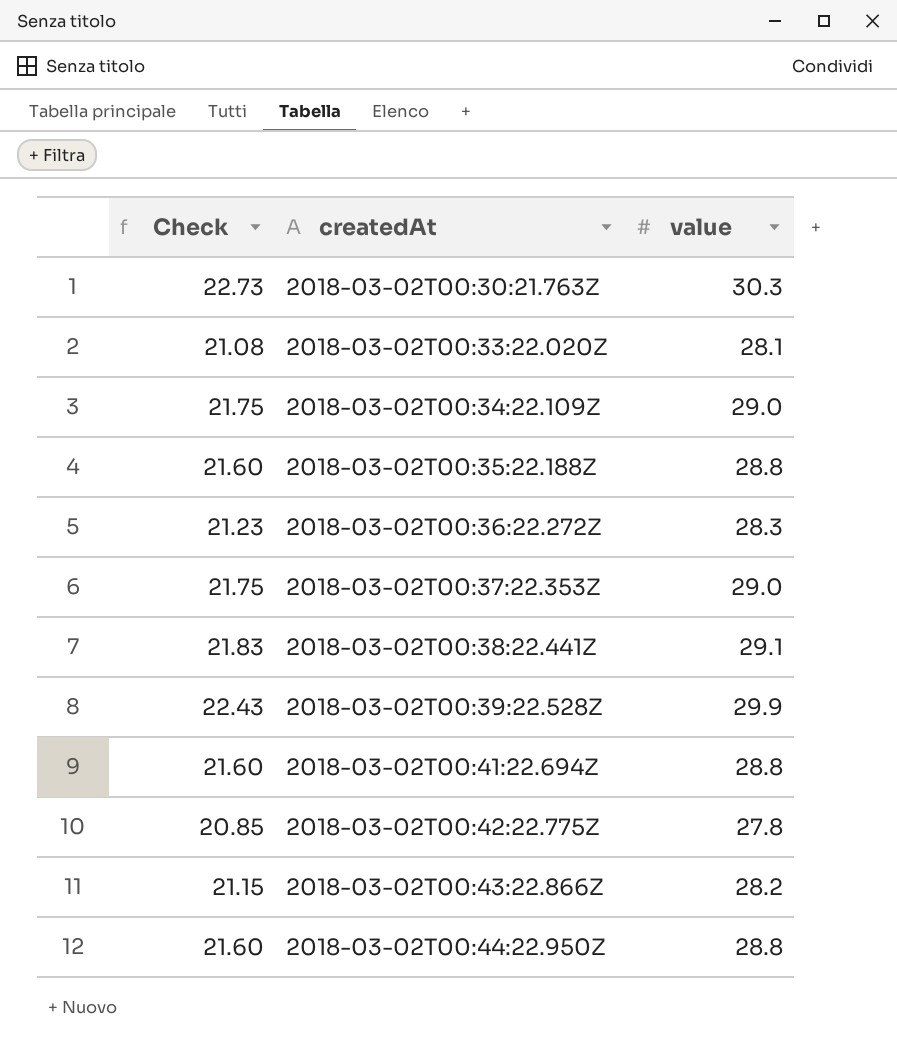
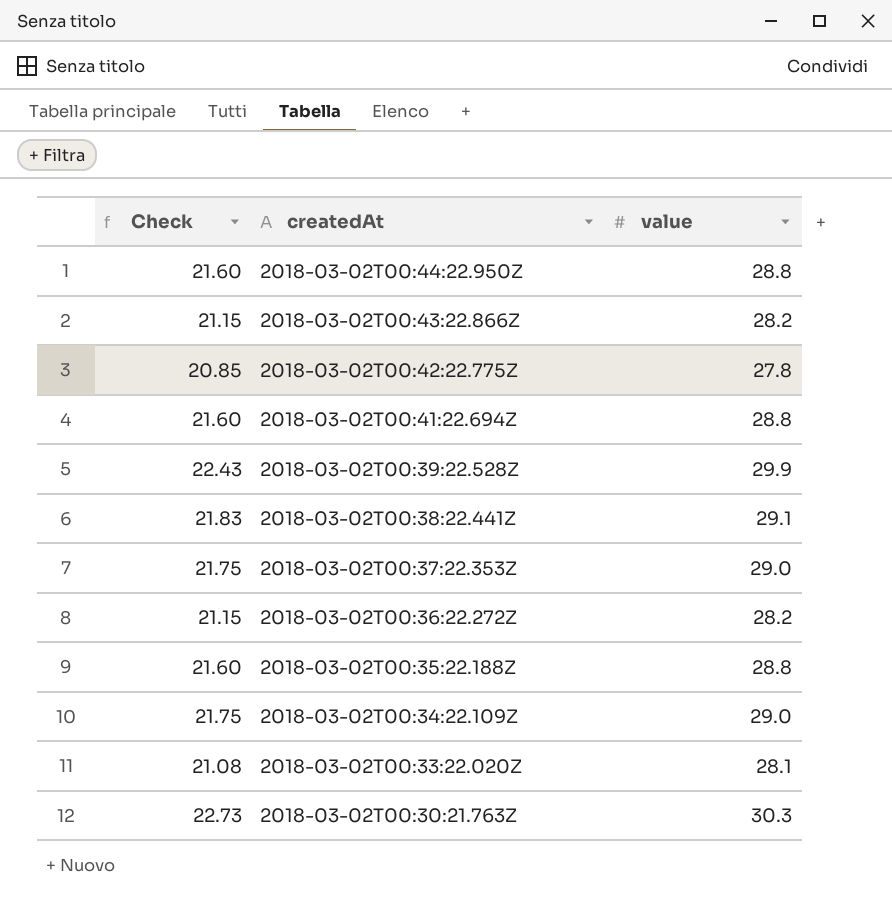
row order: createdAt ascending -> createdAt descending
2018-03-02T00:36:22.272Z | Check: 21.23 -> 21.15
2018-03-02T00:36:22.272Z | value: 28.3 -> 28.2

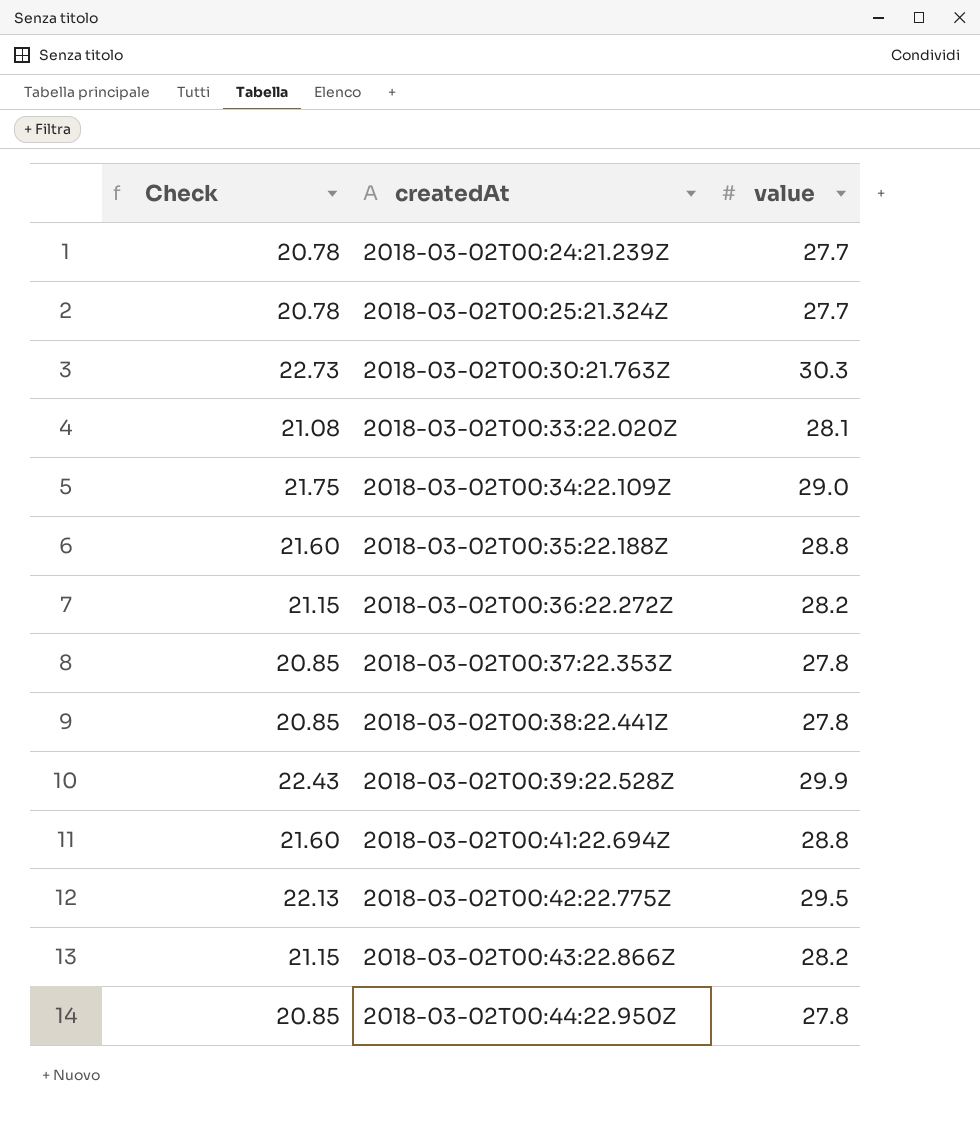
row order: createdAt descending -> createdAt ascending
row 2018-03-02T00:24:21.239Z: none -> 20.78 | 27.7
row 2018-03-02T00:25:21.324Z: none -> 20.78 | 27.7
2018-03-02T00:37:22.353Z | Check: 21.75 -> 20.85
2018-03-02T00:37:22.353Z | value: 29.0 -> 27.8
2018-03-02T00:38:22.441Z | Check: 21.83 -> 20.85
2018-03-02T00:38:22.441Z | value: 29.1 -> 27.8
2018-03-02T00:42:22.775Z | Check: 20.85 -> 22.13
2018-03-02T00:42:22.775Z | value: 27.8 -> 29.5
2018-03-02T00:44:22.950Z | Check: 21.60 -> 20.85
2018-03-02T00:44:22.950Z | value: 28.8 -> 27.8

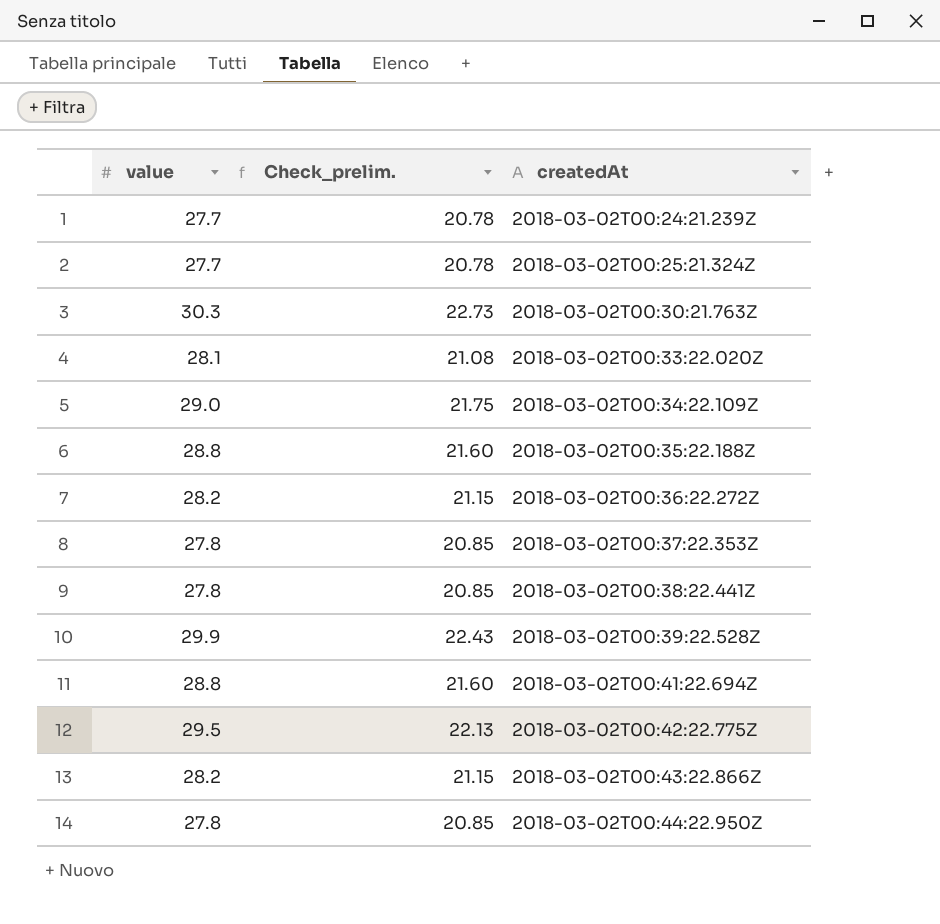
column value | position: 3 -> 1
column name: Check -> Check_prelim.

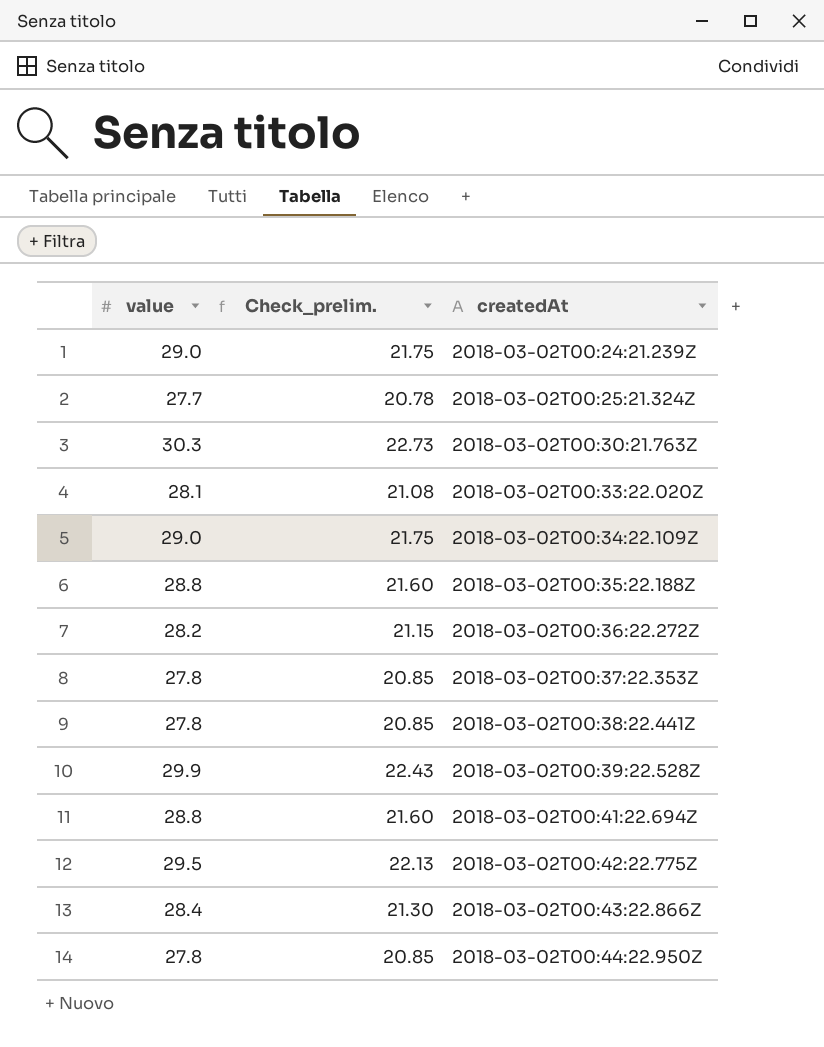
2018-03-02T00:24:21.239Z | value: 27.7 -> 29.0
2018-03-02T00:24:21.239Z | Check_prelim.: 20.78 -> 21.75
2018-03-02T00:43:22.866Z | value: 28.2 -> 28.4
2018-03-02T00:43:22.866Z | Check_prelim.: 21.15 -> 21.30

